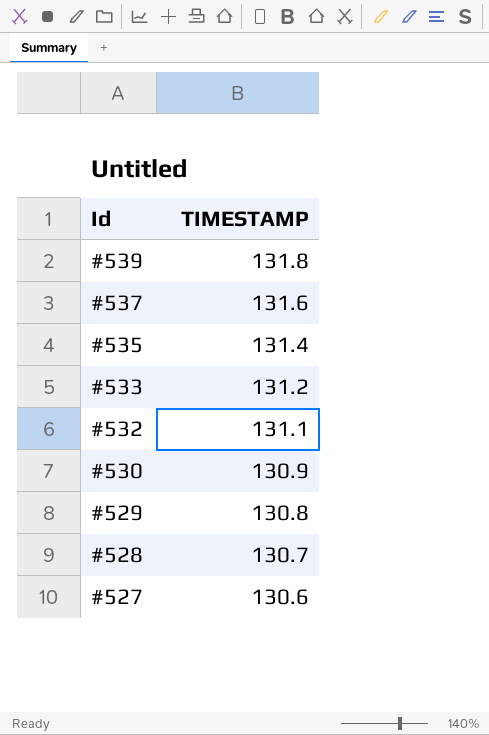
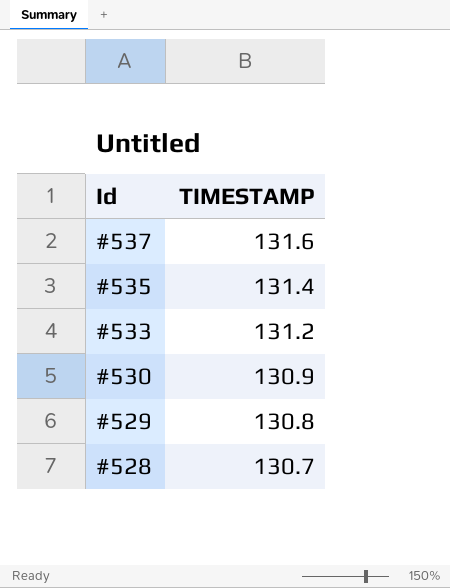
row #539: 131.8 -> none
row #532: 131.1 -> none
row #527: 130.6 -> none

